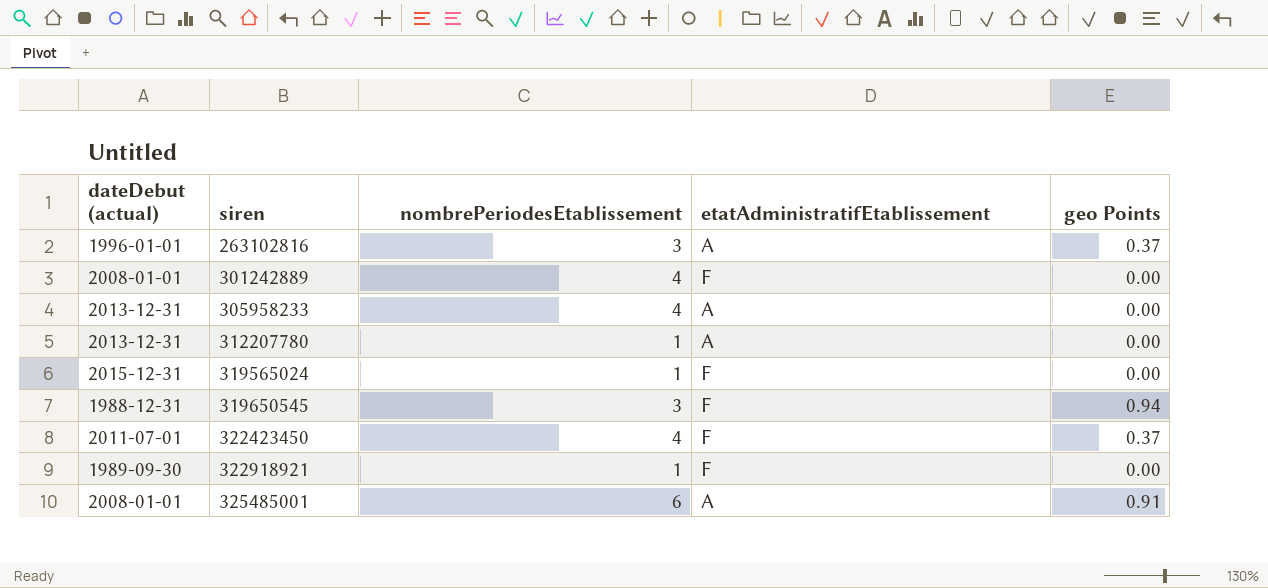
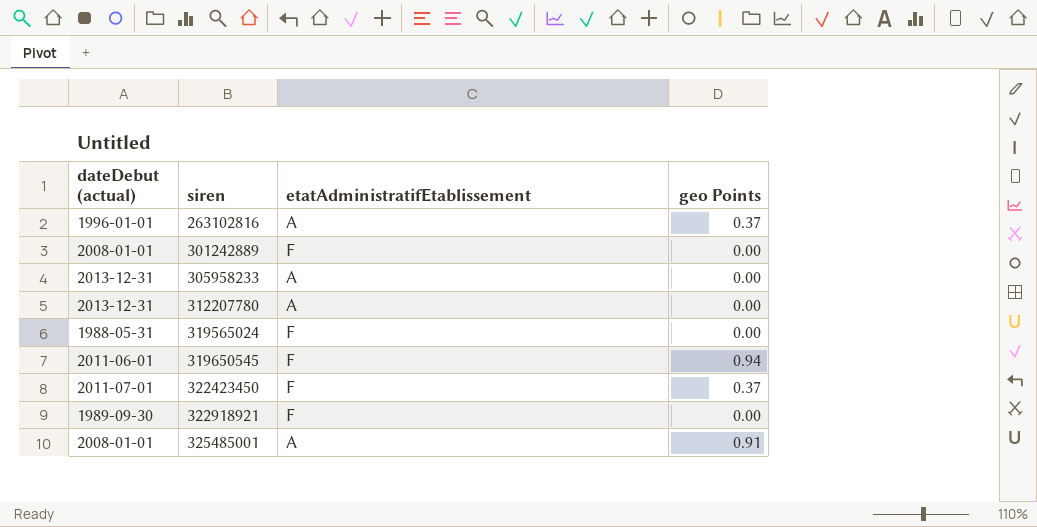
column nombrePeriodesEtablissement | position: 3 -> none
319565024 | dateDebut (actual): 2015-12-31 -> 1988-05-31
319650545 | dateDebut (actual): 1988-12-31 -> 2011-06-01

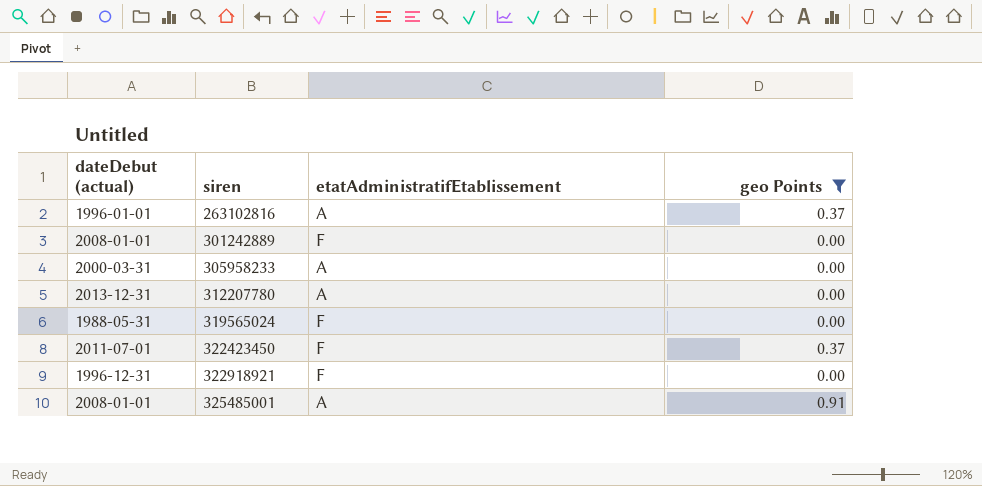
filter: none -> geo Points != 0.94
305958233 | dateDebut (actual): 2013-12-31 -> 2000-03-31
322918921 | dateDebut (actual): 1989-09-30 -> 1996-12-31

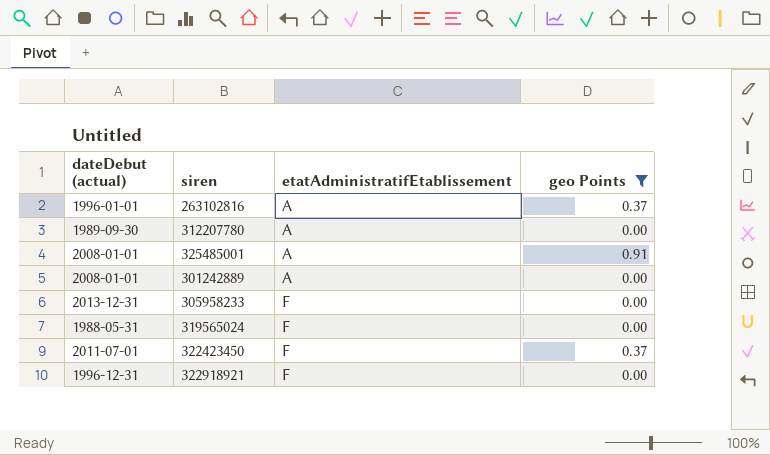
row order: siren ascending -> etatAdministratifEtablissement ascending
312207780 | dateDebut (actual): 2013-12-31 -> 1989-09-30
301242889 | etatAdministratifEtablissement: F -> A
305958233 | dateDebut (actual): 2000-03-31 -> 2013-12-31
305958233 | etatAdministratifEtablissement: A -> F

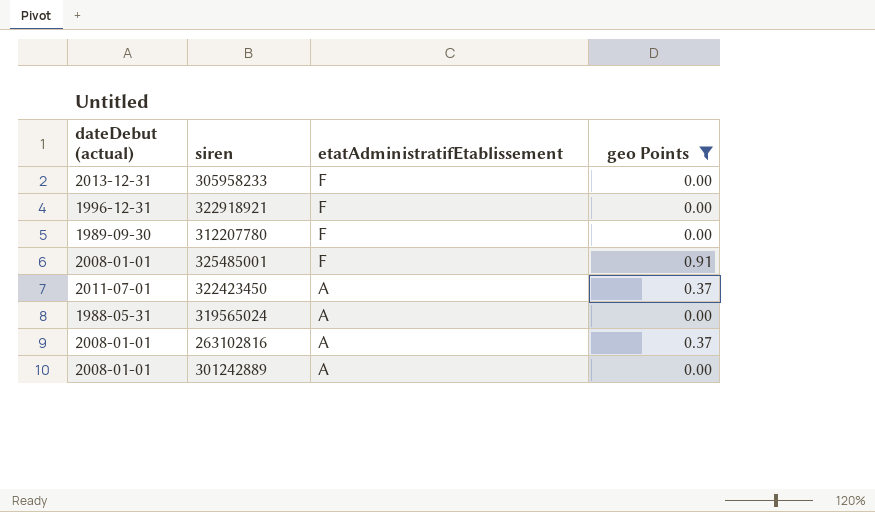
row order: etatAdministratifEtablissement ascending -> etatAdministratifEtablissement descending
312207780 | etatAdministratifEtablissement: A -> F
325485001 | etatAdministratifEtablissement: A -> F
322423450 | etatAdministratifEtablissement: F -> A
319565024 | etatAdministratifEtablissement: F -> A
263102816 | dateDebut (actual): 1996-01-01 -> 2008-01-01

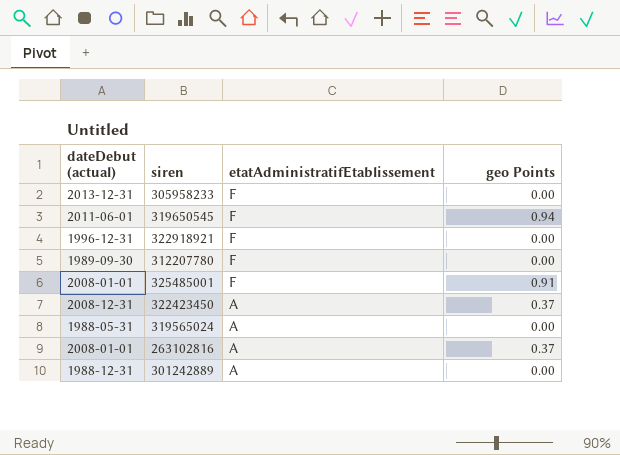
filter: geo Points != 0.94 -> none
322423450 | dateDebut (actual): 2011-07-01 -> 2008-12-31
301242889 | dateDebut (actual): 2008-01-01 -> 1988-12-31

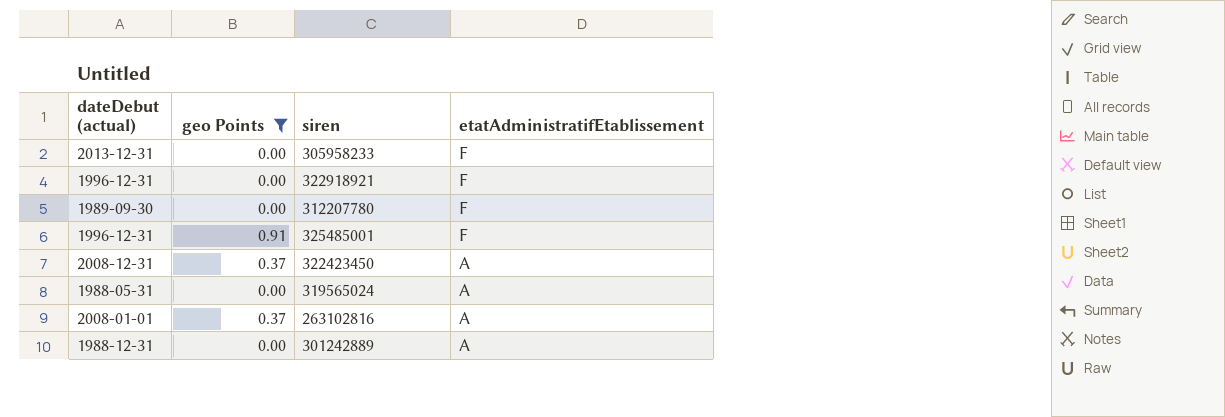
filter: none -> geo Points != 0.94
column geo Points | position: 4 -> 2
325485001 | dateDebut (actual): 2008-01-01 -> 1996-12-31

